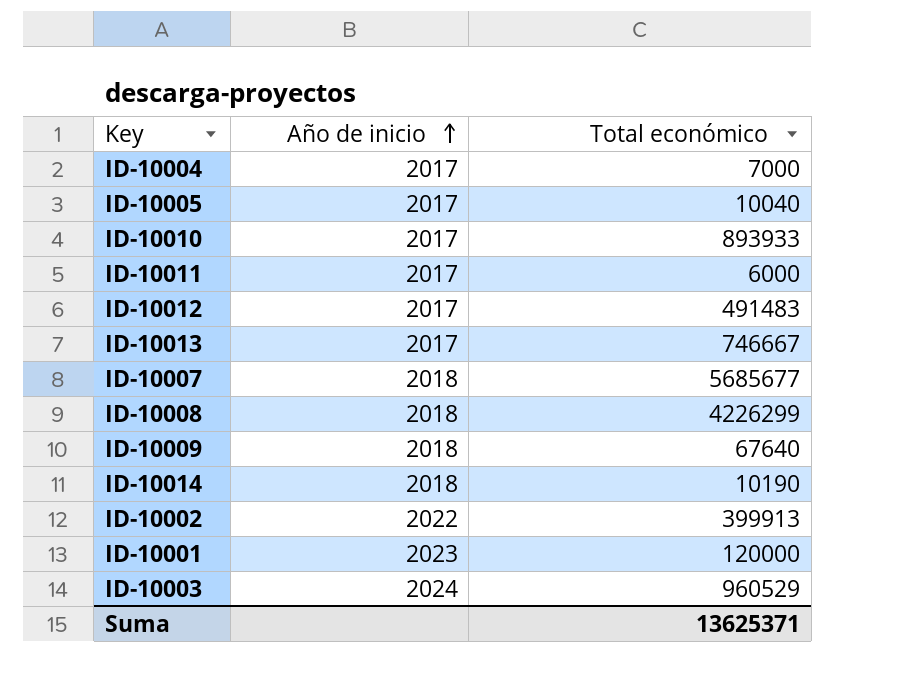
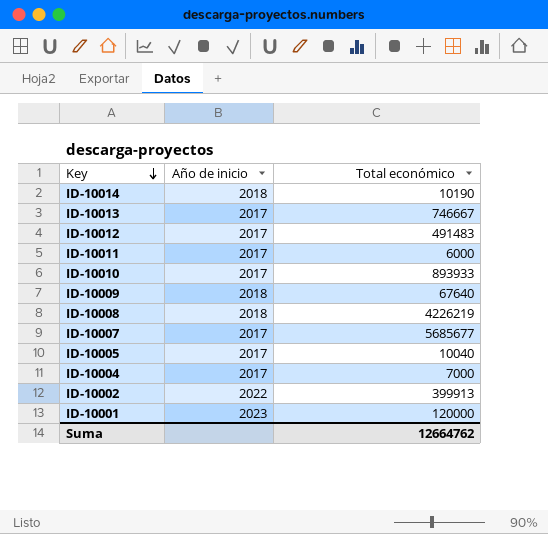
row order: Año de inicio ascending -> Key descending
row ID-10003: 2024 | 960529 -> none
ID-10008 | Total económico: 4226299 -> 4226219
ID-10007 | Año de inicio: 2018 -> 2017
Suma | Total económico: 13625371 -> 12664762

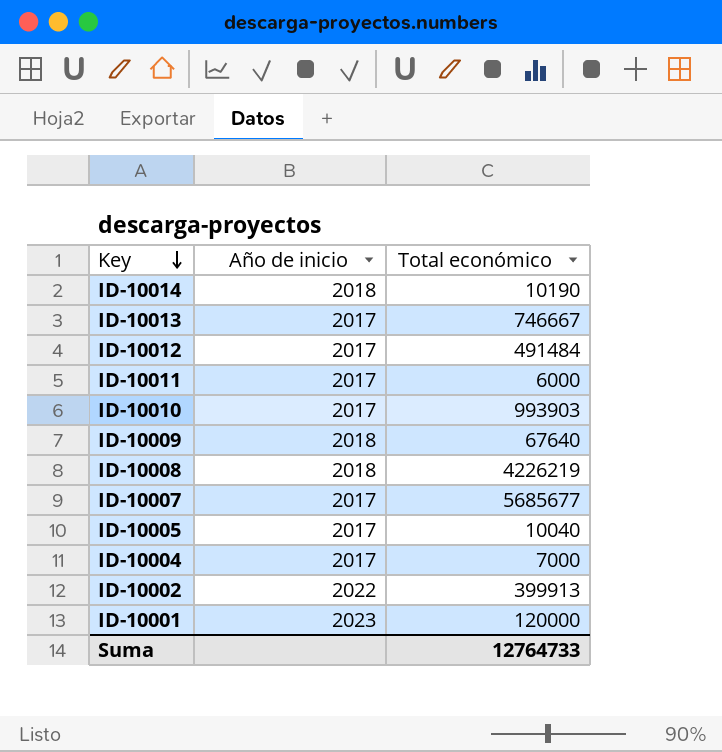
ID-10012 | Total económico: 491483 -> 491484
ID-10010 | Total económico: 893933 -> 993903
Suma | Total económico: 12664762 -> 12764733

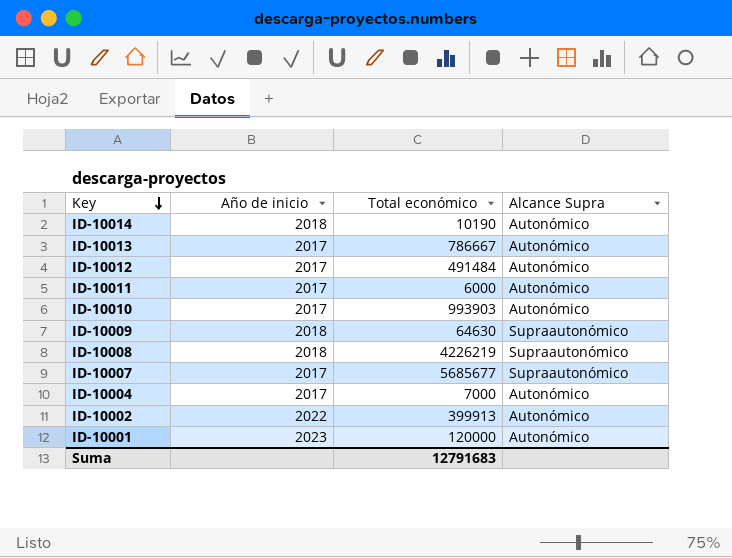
column Alcance Supra | position: none -> 4
row ID-10005: 2017 | 10040 -> none
ID-10013 | Total económico: 746667 -> 786667
ID-10009 | Total económico: 67640 -> 64630
Suma | Total económico: 12764733 -> 12791683

